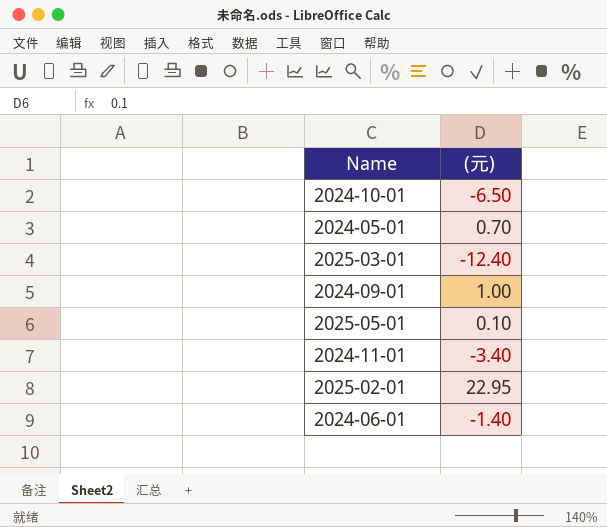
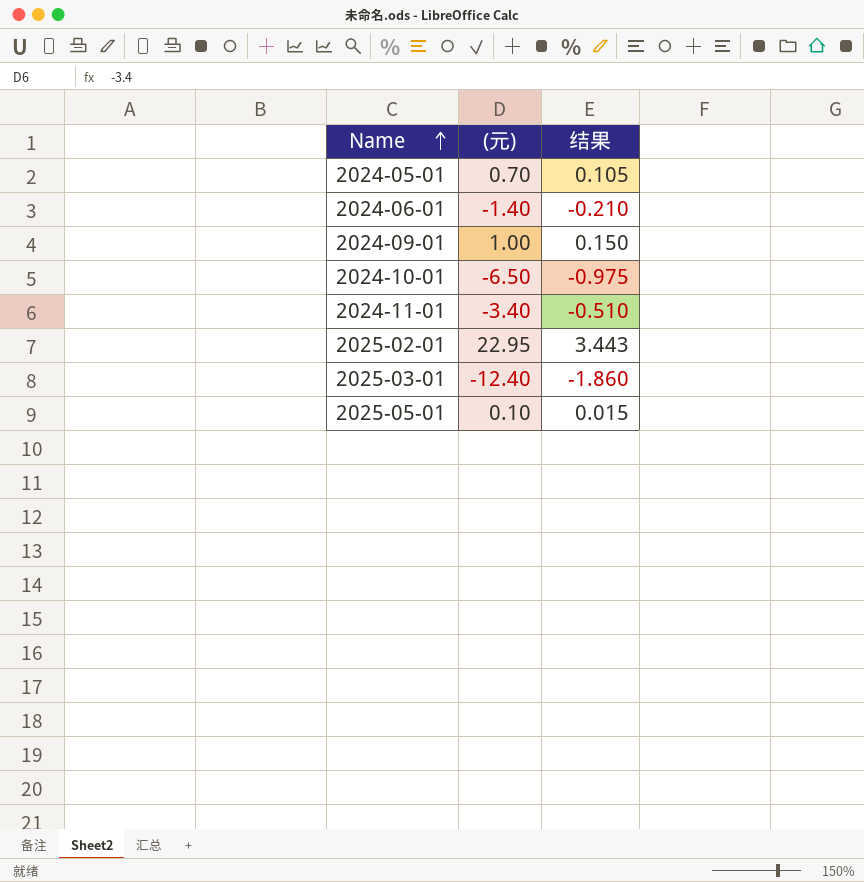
row order: none -> Name ascending
column 结果 | formula: none -> [(元)] * 0.15

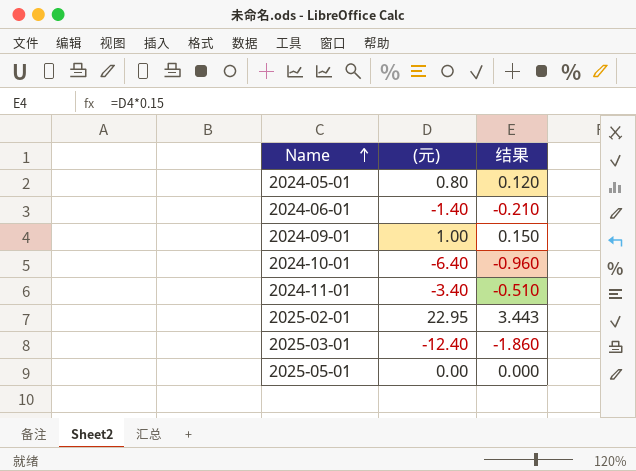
2024-05-01 | (元): 0.70 -> 0.80
2024-05-01 | 结果: 0.105 -> 0.120
2024-10-01 | (元): -6.50 -> -6.40
2024-10-01 | 结果: -0.975 -> -0.960
2025-05-01 | (元): 0.10 -> 0.00
2025-05-01 | 结果: 0.015 -> 0.000

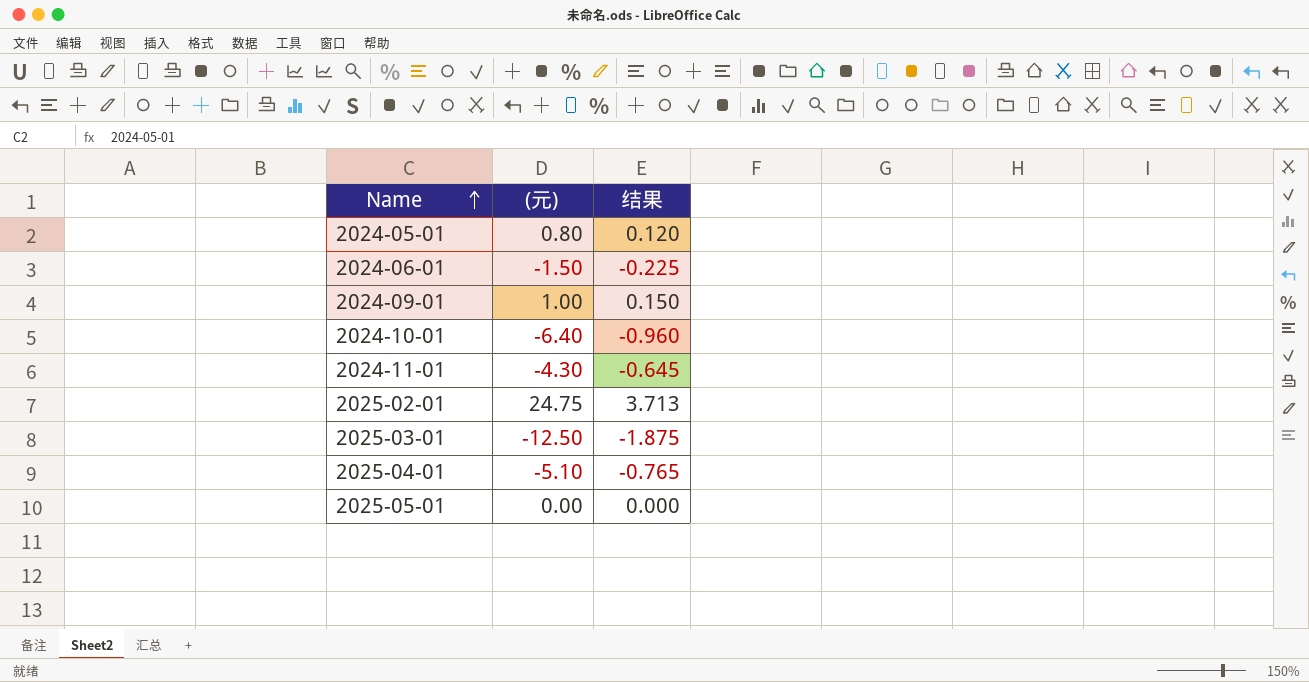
2024-06-01 | (元): -1.40 -> -1.50
2024-06-01 | 结果: -0.210 -> -0.225
2024-11-01 | (元): -3.40 -> -4.30
2024-11-01 | 结果: -0.510 -> -0.645
2025-02-01 | (元): 22.95 -> 24.75
2025-02-01 | 结果: 3.443 -> 3.713
2025-03-01 | (元): -12.40 -> -12.50
2025-03-01 | 结果: -1.860 -> -1.875
row 2025-04-01: none -> -5.10 | -0.765

